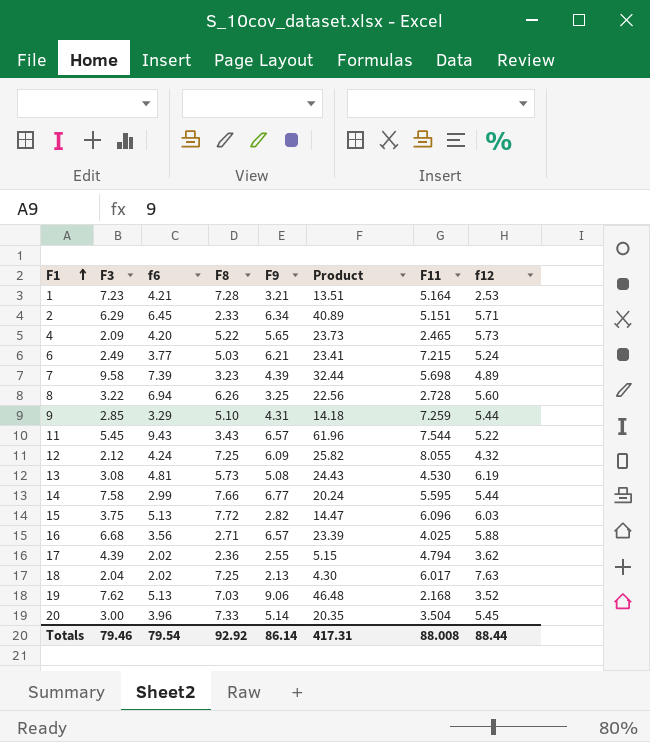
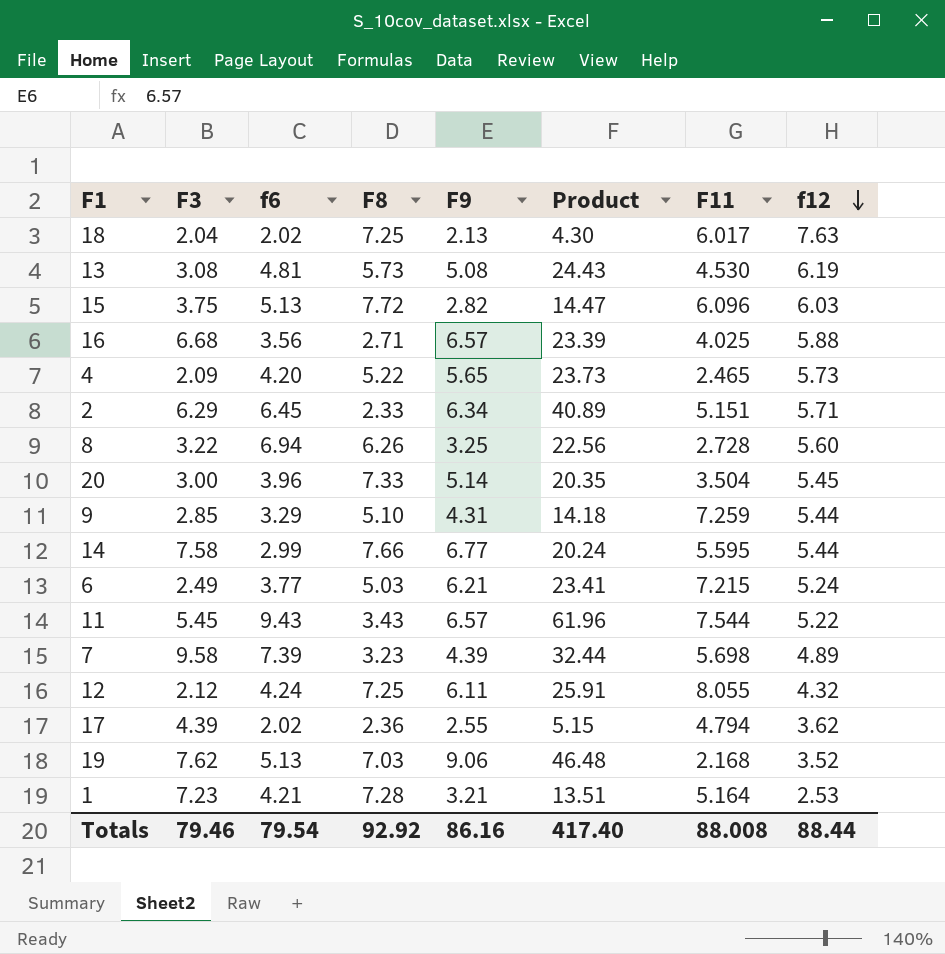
row order: F1 ascending -> f12 descending
12 | F9: 6.09 -> 6.11
12 | Product: 25.82 -> 25.91
Totals | F9: 86.14 -> 86.16
Totals | Product: 417.31 -> 417.40

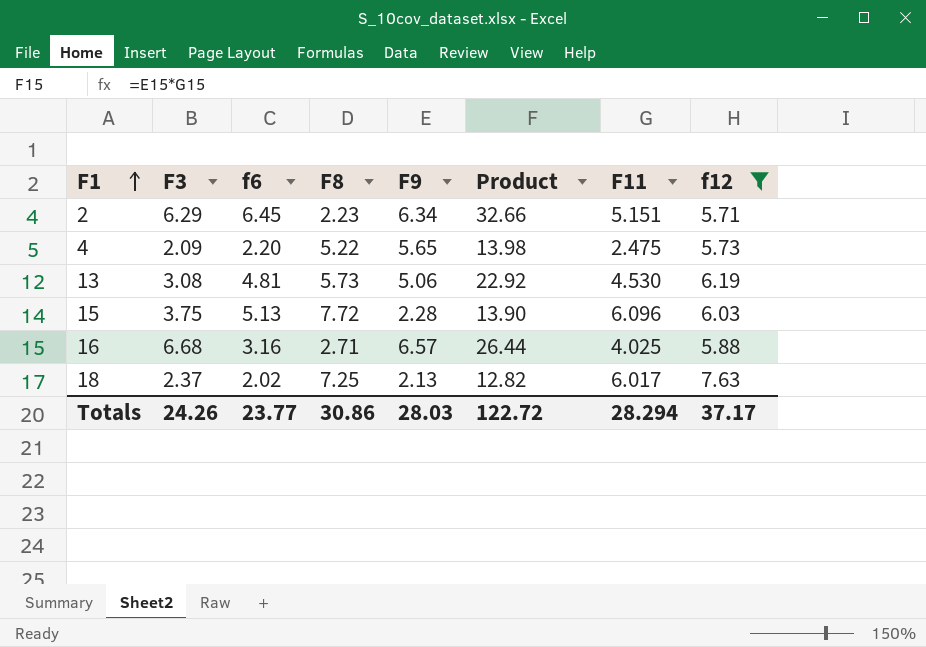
filter: none -> f12 >= 5.71
row order: f12 descending -> F1 ascending
column Product | formula: [f6] * [F9] -> [F9] * [F11]
2 | F8: 2.33 -> 2.23
4 | f6: 4.20 -> 2.20
4 | F11: 2.465 -> 2.475
13 | F9: 5.08 -> 5.06
15 | F9: 2.82 -> 2.28
16 | f6: 3.56 -> 3.16
18 | F3: 2.04 -> 2.37
Totals | F3: 79.46 -> 24.26
Totals | f6: 79.54 -> 23.77
Totals | F8: 92.92 -> 30.86
Totals | F9: 86.16 -> 28.03
Totals | Product: 417.40 -> 122.72
Totals | F11: 88.008 -> 28.294
Totals | f12: 88.44 -> 37.17

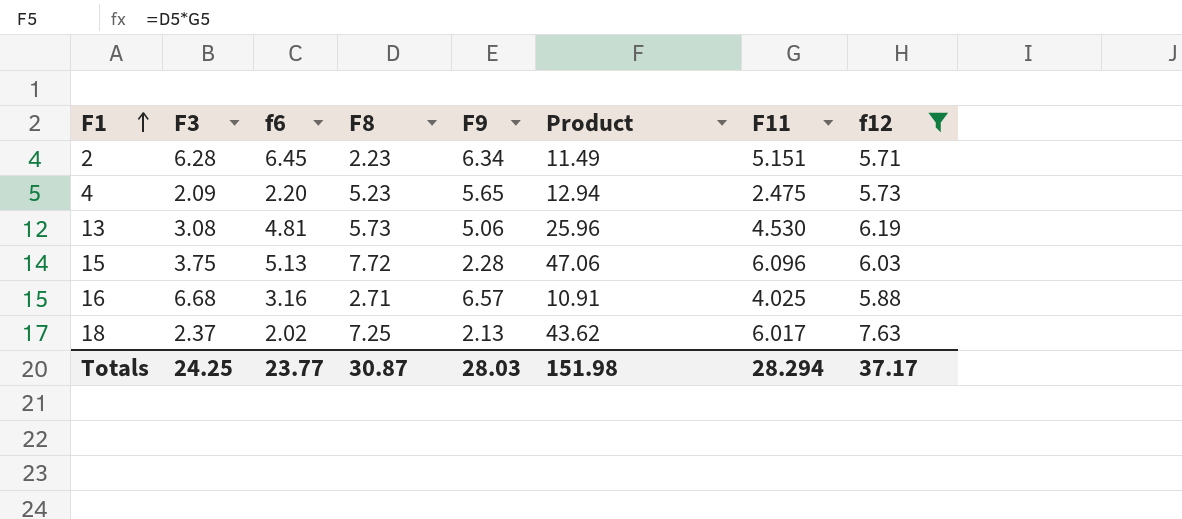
column Product | formula: [F9] * [F11] -> [F8] * [F11]
2 | F3: 6.29 -> 6.28
4 | F8: 5.22 -> 5.23
Totals | F3: 24.26 -> 24.25
Totals | F8: 30.86 -> 30.87
Totals | Product: 122.72 -> 151.98

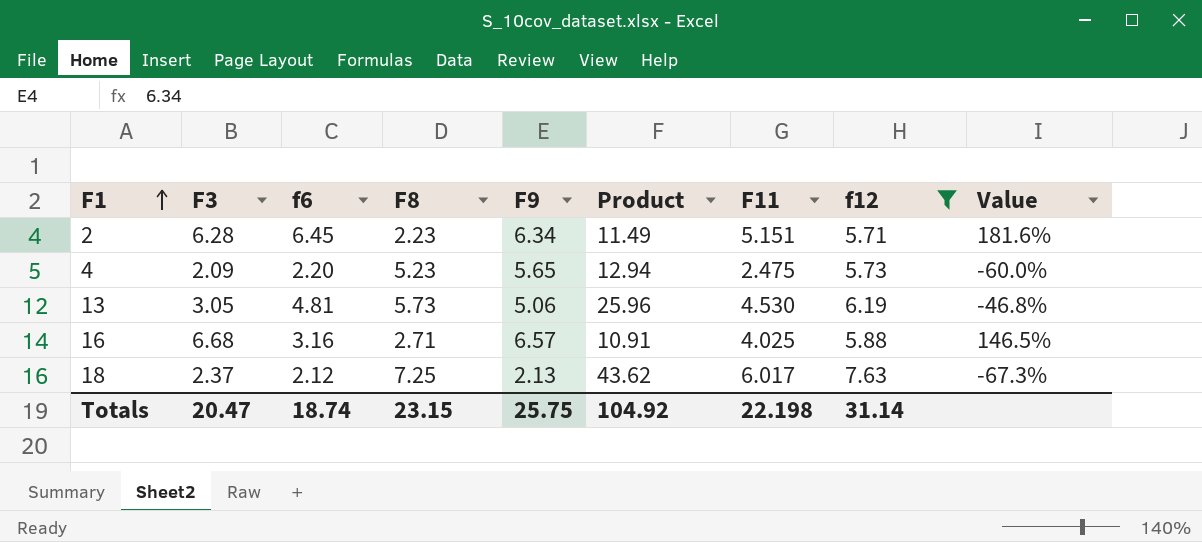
column Value | formula: none -> ([F3] - [F8]) / [F8]
row 15: 3.75 | 5.13 | 7.72 | 2.28 | 47.06 | 6.096 | 6.03 -> none
13 | F3: 3.08 -> 3.05
18 | f6: 2.02 -> 2.12
Totals | F3: 24.25 -> 20.47
Totals | f6: 23.77 -> 18.74
Totals | F8: 30.87 -> 23.15
Totals | F9: 28.03 -> 25.75
Totals | Product: 151.98 -> 104.92
Totals | F11: 28.294 -> 22.198
Totals | f12: 37.17 -> 31.14

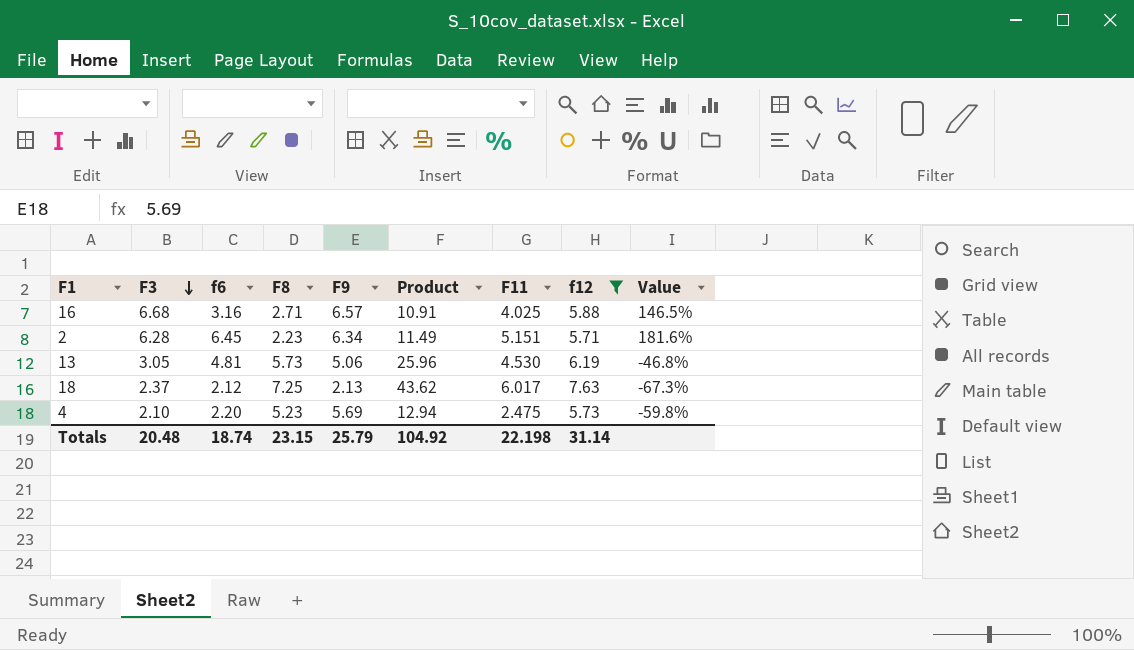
row order: F1 ascending -> F3 descending
4 | F3: 2.09 -> 2.10
4 | F9: 5.65 -> 5.69
4 | Value: -60.0% -> -59.8%
Totals | F3: 20.47 -> 20.48
Totals | F9: 25.75 -> 25.79

